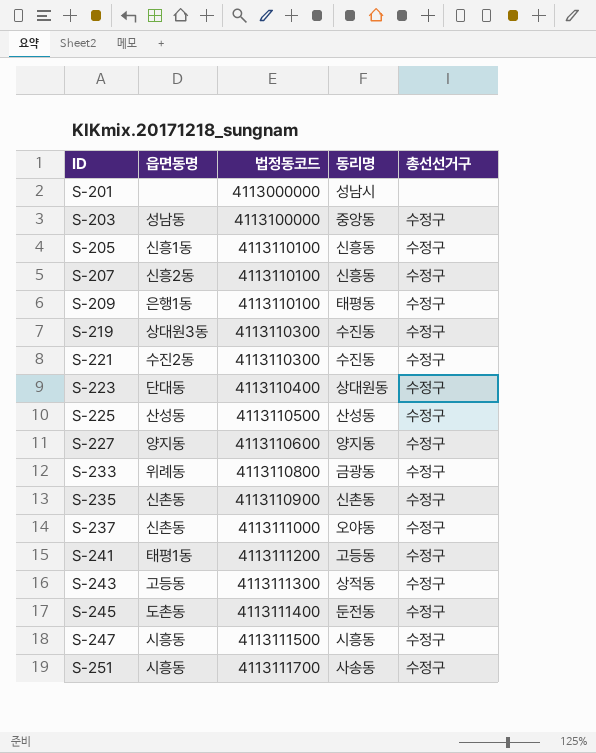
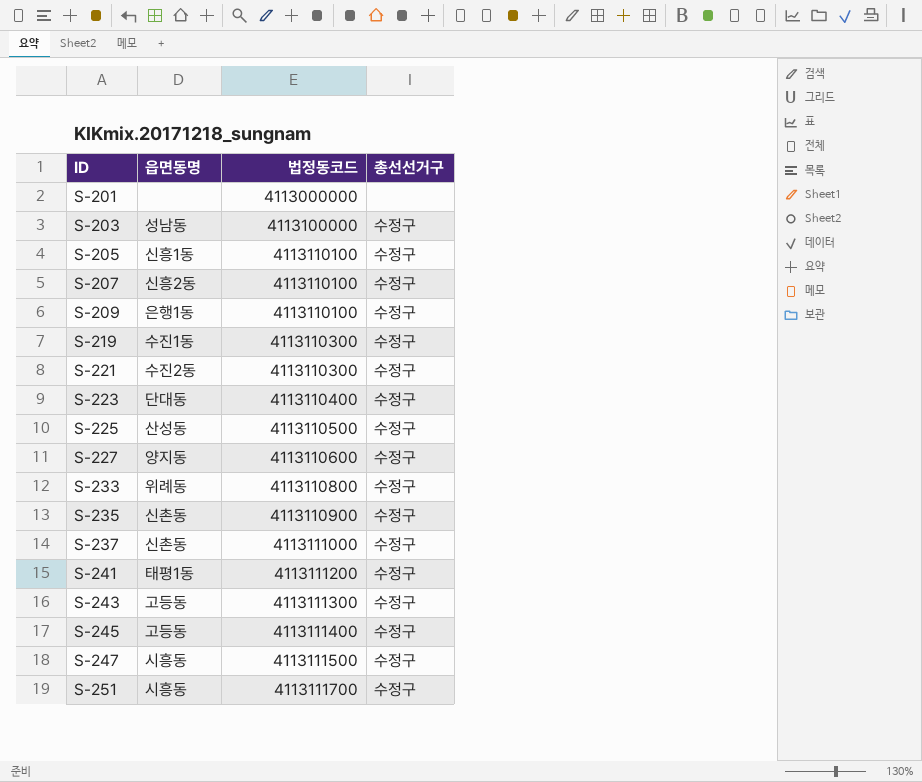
column 동리명 | position: 4 -> none
S-219 | 읍면동명: 상대원3동 -> 수진1동
S-245 | 읍면동명: 도촌동 -> 고등동

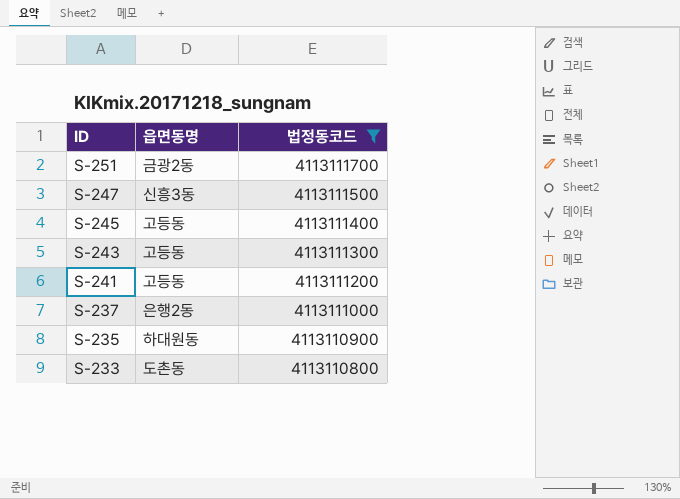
filter: none -> 법정동코드 >= 4113110800
row order: ID ascending -> ID descending
column 총선선거구 | position: 4 -> none
S-251 | 읍면동명: 시흥동 -> 금광2동
S-247 | 읍면동명: 시흥동 -> 신흥3동
S-241 | 읍면동명: 태평1동 -> 고등동
S-237 | 읍면동명: 신촌동 -> 은행2동
S-235 | 읍면동명: 신촌동 -> 하대원동
S-233 | 읍면동명: 위례동 -> 도촌동

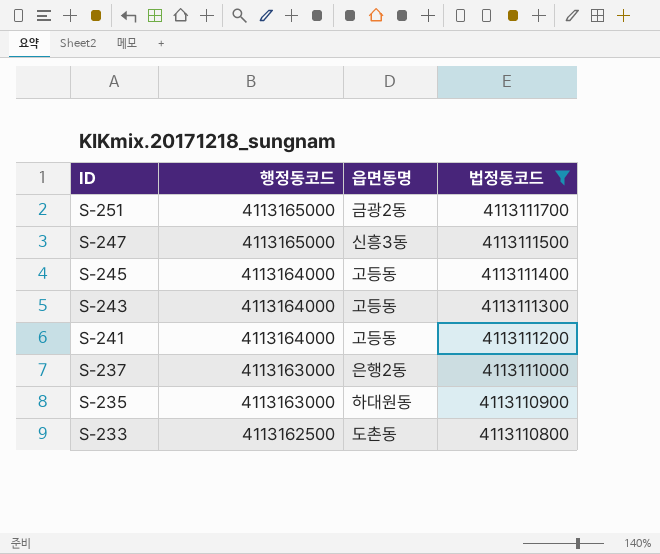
column 행정동코드 | position: none -> 2

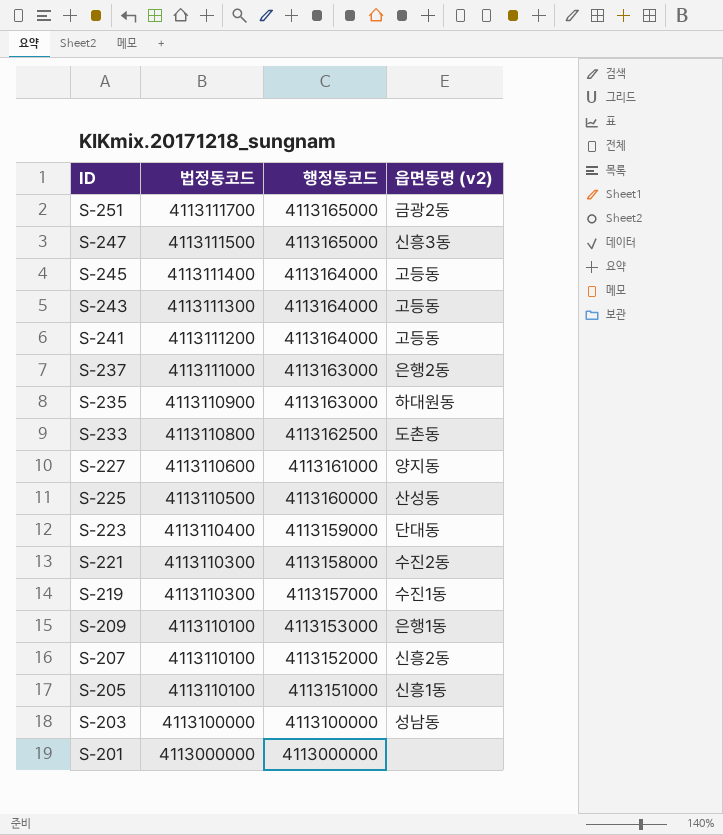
filter: 법정동코드 >= 4113110800 -> none
column 법정동코드 | position: 4 -> 2
column name: 읍면동명 -> 읍면동명 (v2)

